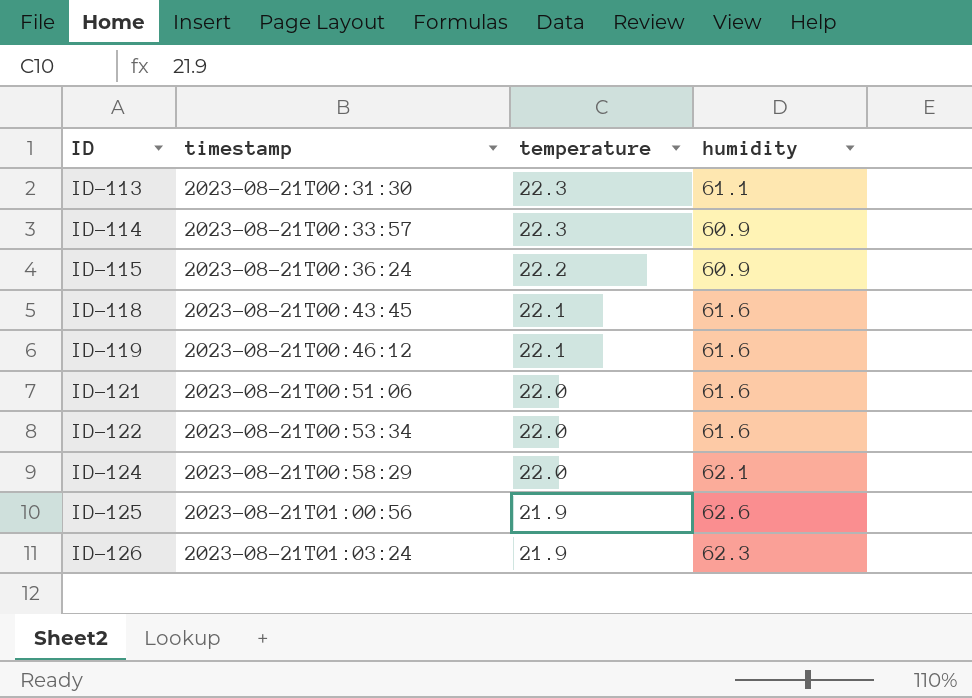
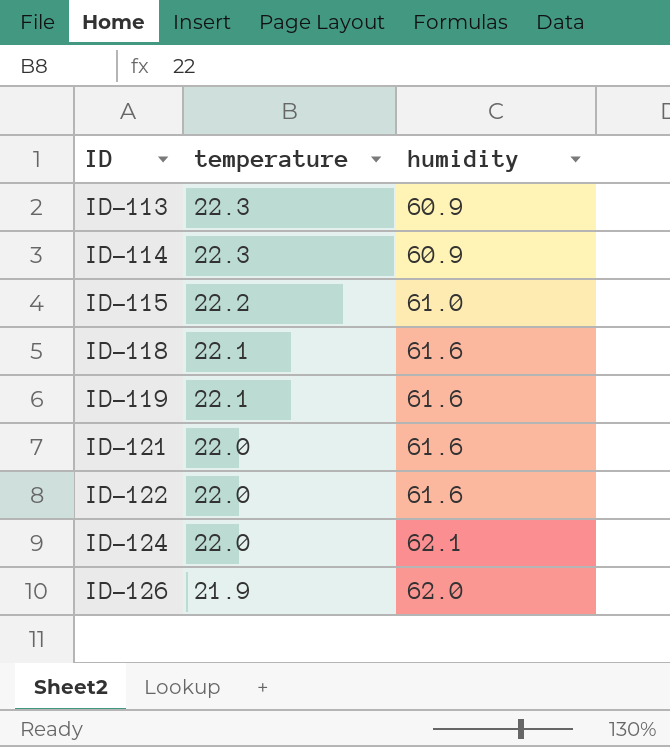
column timestamp | position: 2 -> none
row ID-125: 2023-08-21T01:00:56 | 21.9 | 62.6 -> none
ID-113 | humidity: 61.1 -> 60.9
ID-115 | humidity: 60.9 -> 61.0
ID-126 | humidity: 62.3 -> 62.0

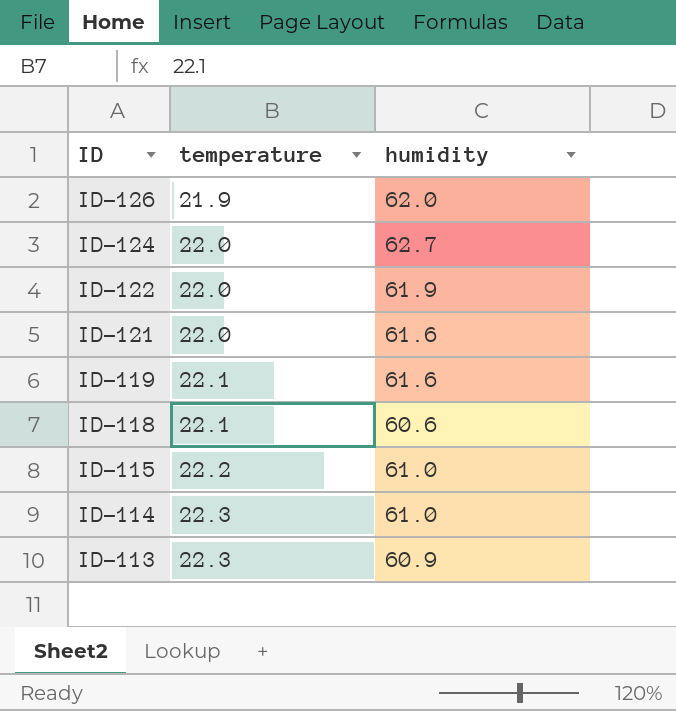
row order: ID ascending -> ID descending
ID-124 | humidity: 62.1 -> 62.7
ID-122 | humidity: 61.6 -> 61.9
ID-118 | humidity: 61.6 -> 60.6
ID-114 | humidity: 60.9 -> 61.0

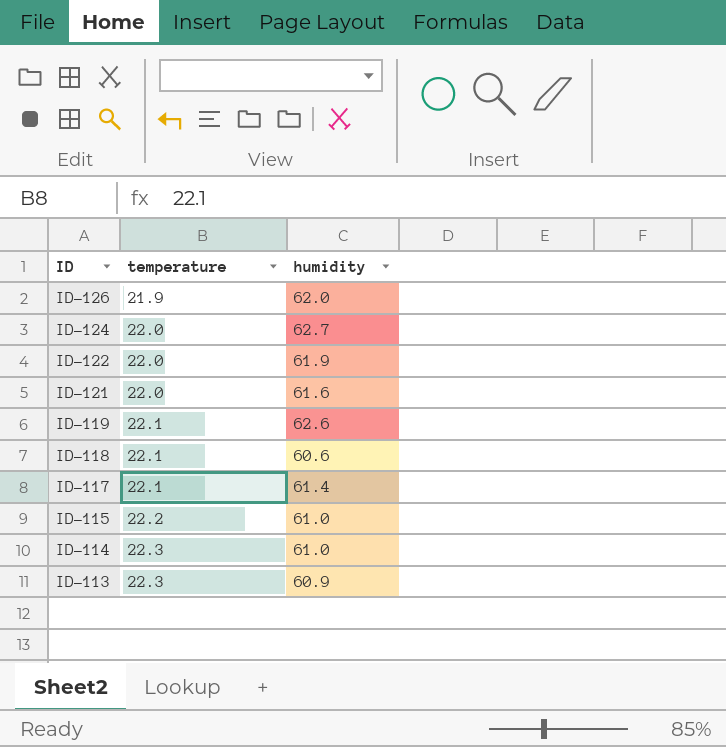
ID-119 | humidity: 61.6 -> 62.6
row ID-117: none -> 22.1 | 61.4

